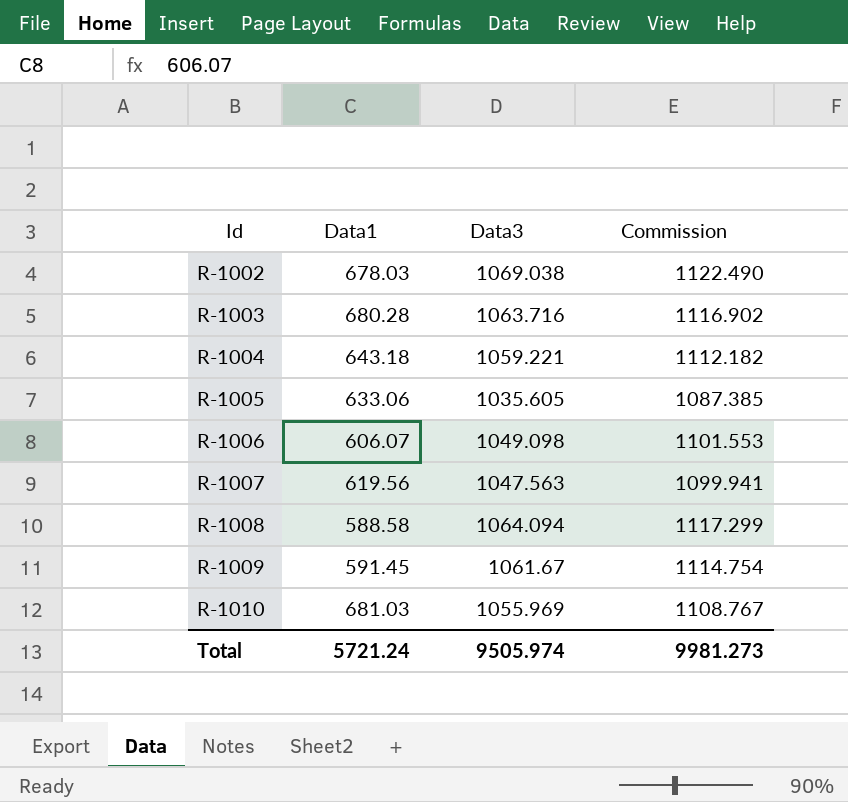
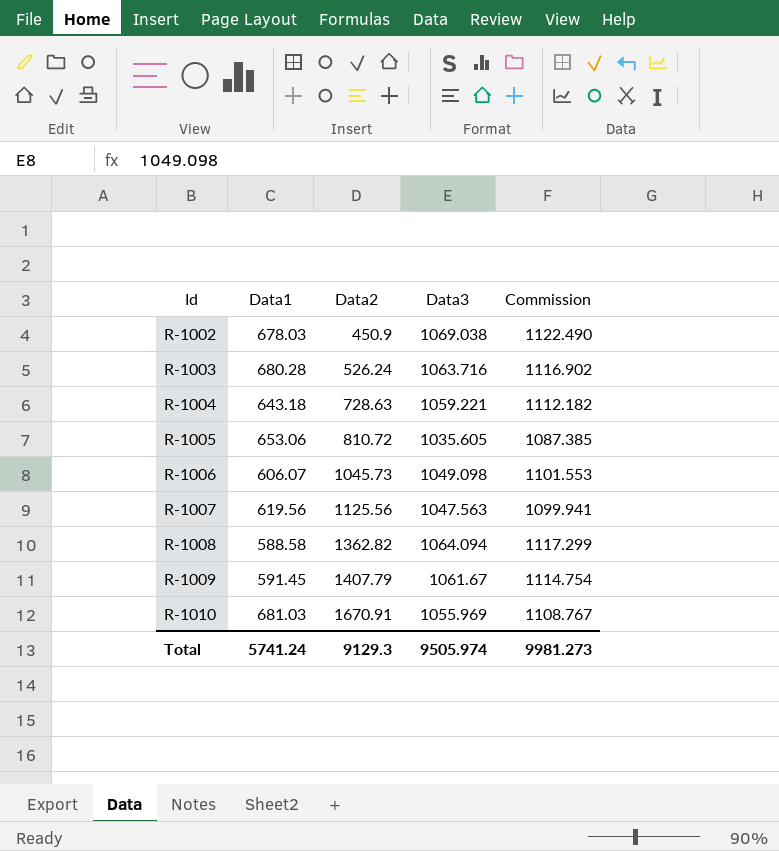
column Data2 | position: none -> 3
R-1005 | Data1: 633.06 -> 653.06
Total | Data1: 5721.24 -> 5741.24

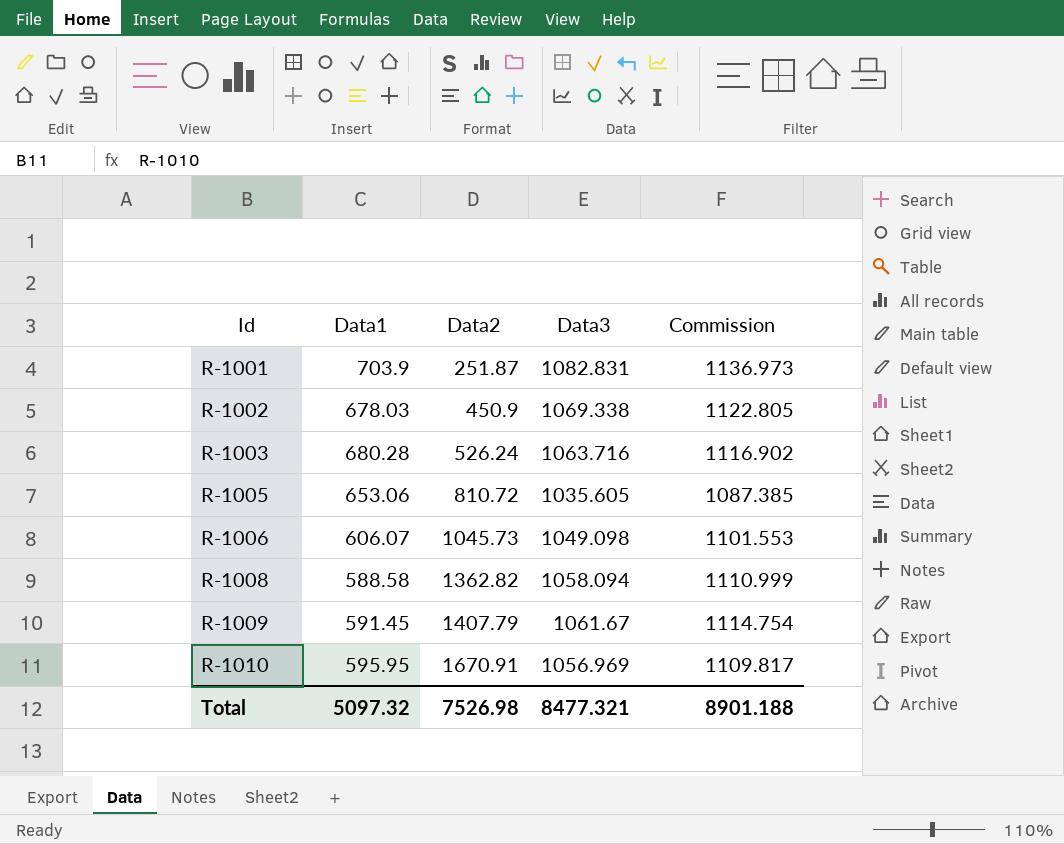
row R-1004: 643.18 | 728.63 | 1059.221 | 1112.182 -> none
row R-1007: 619.56 | 1125.56 | 1047.563 | 1099.941 -> none
row R-1001: none -> 703.9 | 251.87 | 1082.831 | 1136.973
R-1002 | Data3: 1069.038 -> 1069.338
R-1002 | Commission: 1122.490 -> 1122.805
R-1008 | Data3: 1064.094 -> 1058.094
R-1008 | Commission: 1117.299 -> 1110.999
R-1010 | Data1: 681.03 -> 595.95
R-1010 | Data3: 1055.969 -> 1056.969
R-1010 | Commission: 1108.767 -> 1109.817
Total | Data1: 5741.24 -> 5097.32
Total | Data2: 9129.3 -> 7526.98
Total | Data3: 9505.974 -> 8477.321
Total | Commission: 9981.273 -> 8901.188

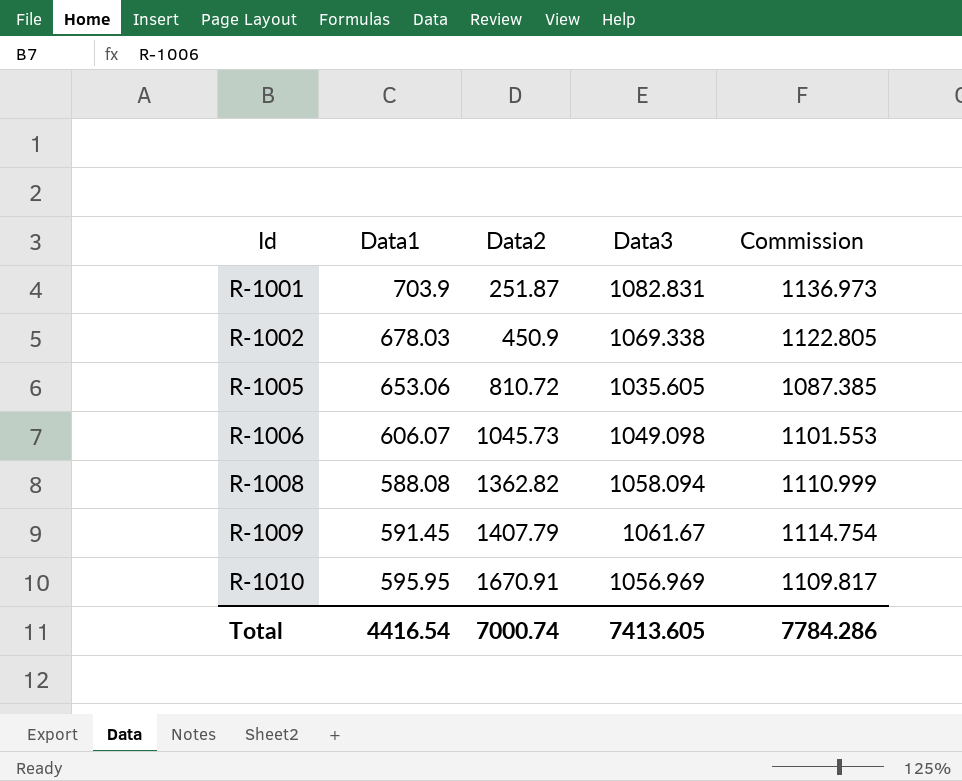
row R-1003: 680.28 | 526.24 | 1063.716 | 1116.902 -> none
R-1008 | Data1: 588.58 -> 588.08
Total | Data1: 5097.32 -> 4416.54
Total | Data2: 7526.98 -> 7000.74
Total | Data3: 8477.321 -> 7413.605
Total | Commission: 8901.188 -> 7784.286

